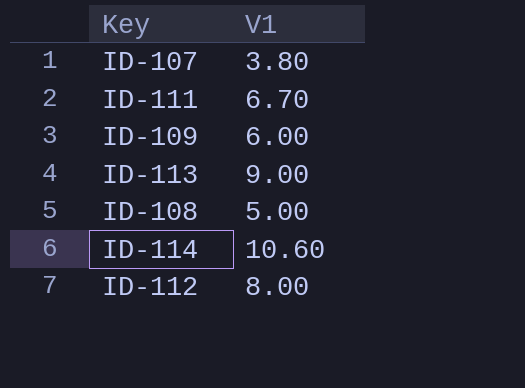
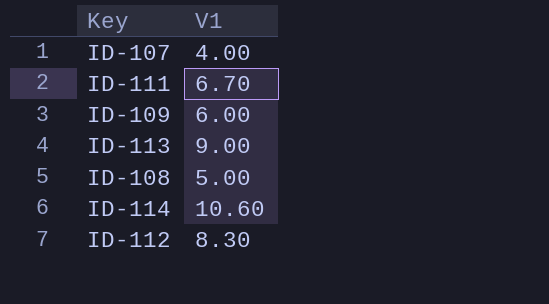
ID-107 | V1: 3.80 -> 4.00
ID-112 | V1: 8.00 -> 8.30

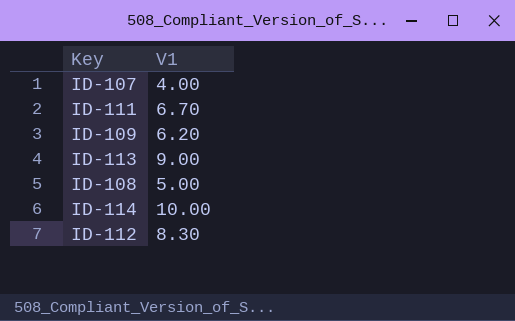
ID-109 | V1: 6.00 -> 6.20
ID-114 | V1: 10.60 -> 10.00

